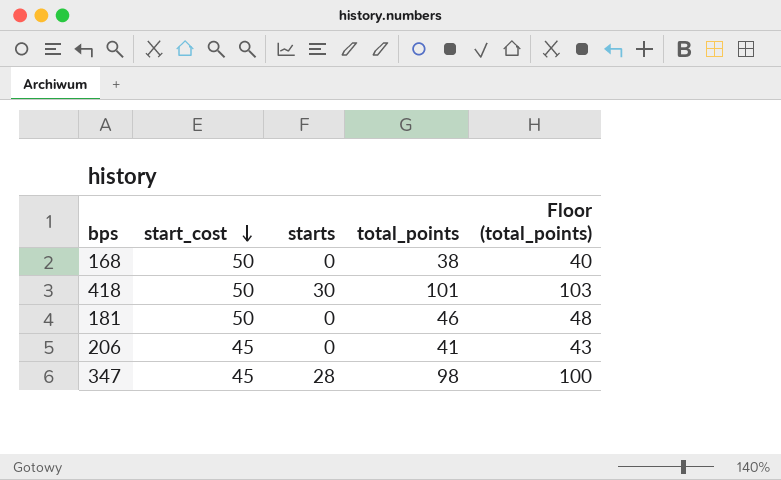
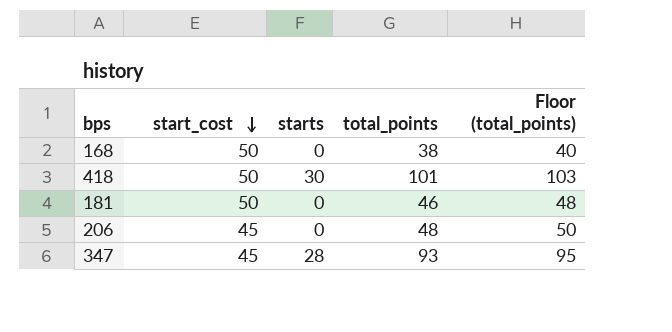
206 | total_points: 41 -> 48
206 | Floor (total_points): 43 -> 50
347 | total_points: 98 -> 93
347 | Floor (total_points): 100 -> 95

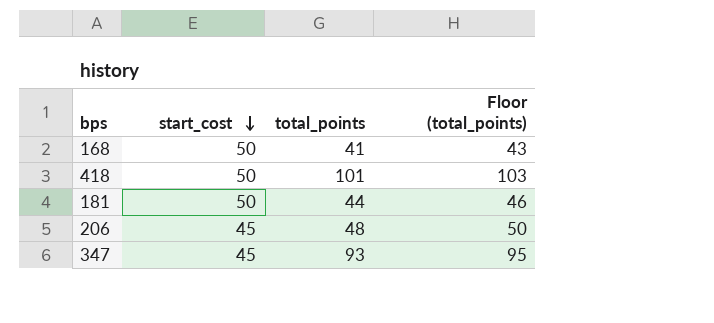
column starts | position: 3 -> none
168 | total_points: 38 -> 41
168 | Floor (total_points): 40 -> 43
181 | total_points: 46 -> 44
181 | Floor (total_points): 48 -> 46

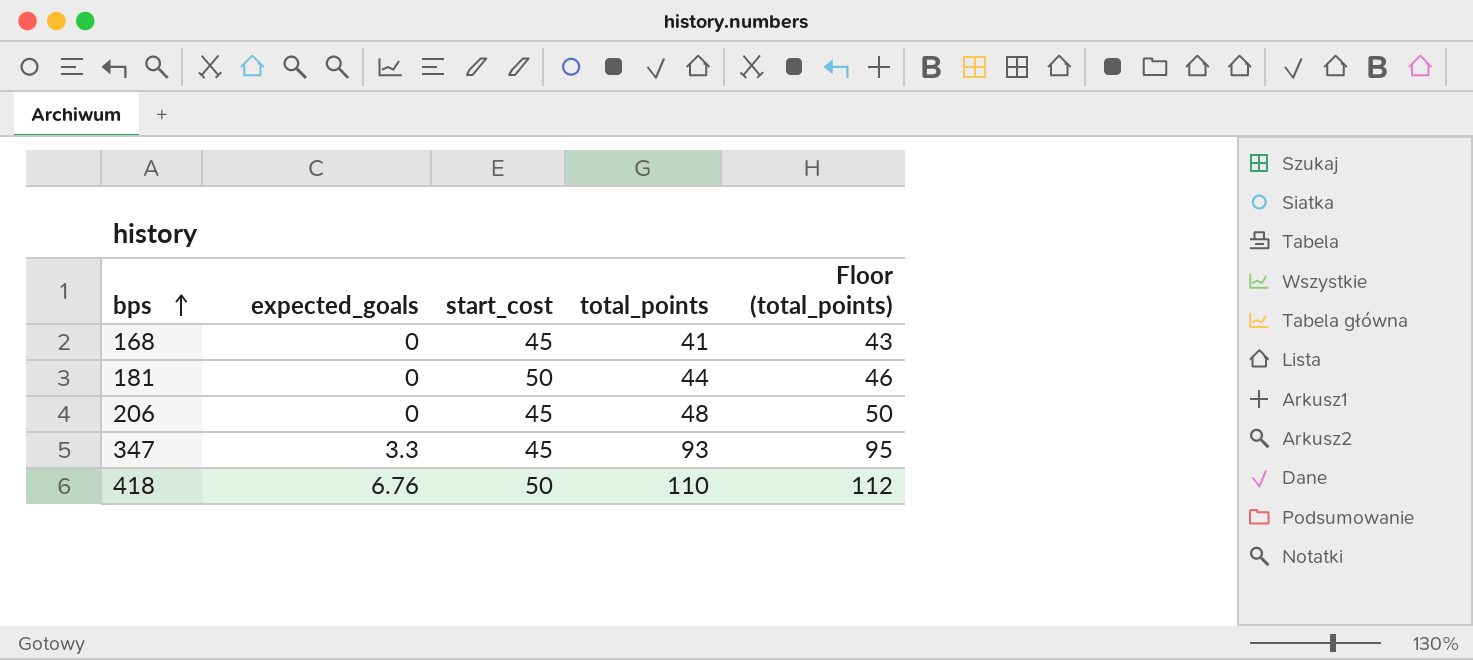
row order: start_cost descending -> bps ascending
column expected_goals | position: none -> 2
168 | start_cost: 50 -> 45
418 | total_points: 101 -> 110
418 | Floor (total_points): 103 -> 112

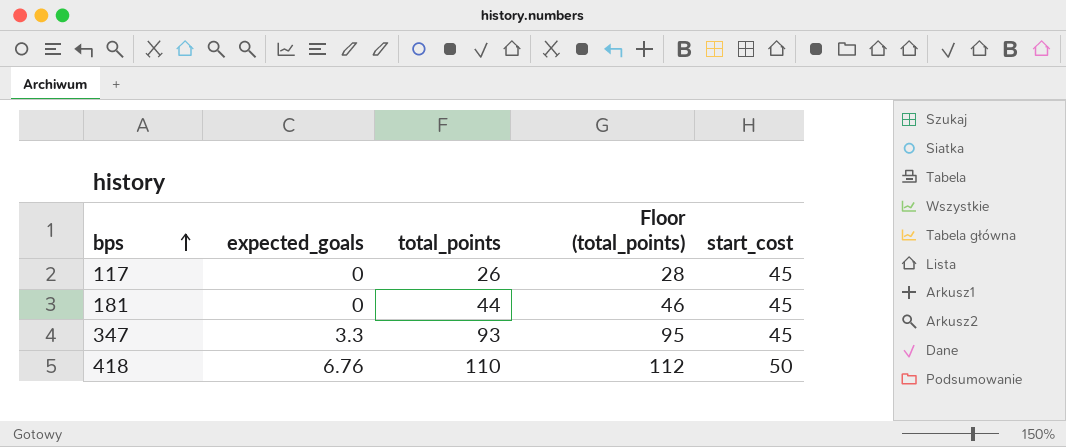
column start_cost | position: 3 -> 5
row 168: 0 | 45 | 41 | 43 -> none
row 206: 0 | 45 | 48 | 50 -> none
row 117: none -> 0 | 26 | 28 | 45
181 | start_cost: 50 -> 45

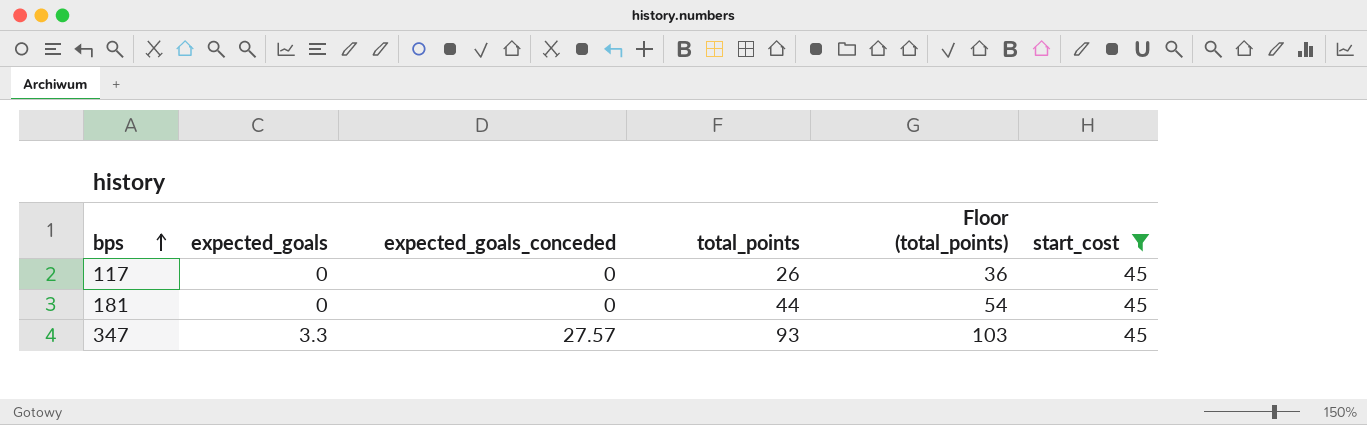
filter: none -> start_cost = 45
column expected_goals_conceded | position: none -> 3
column Floor (total_points) | formula: [total_points] + 2 -> [total_points] + 10

